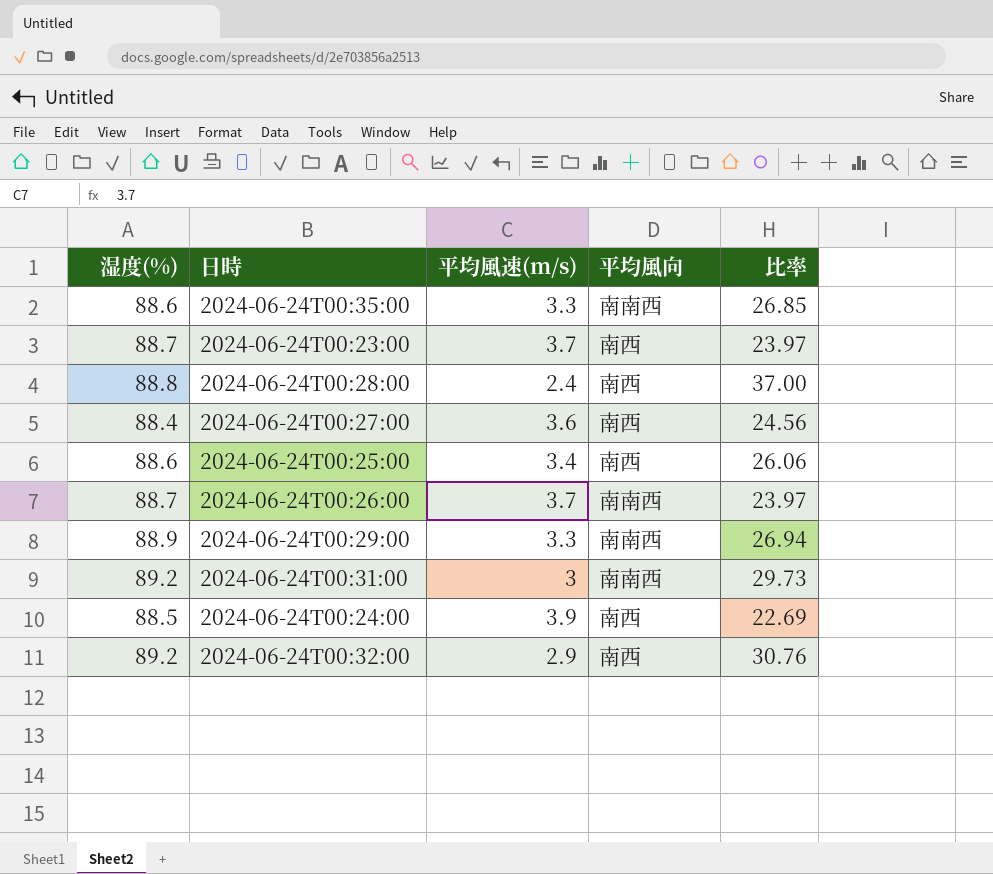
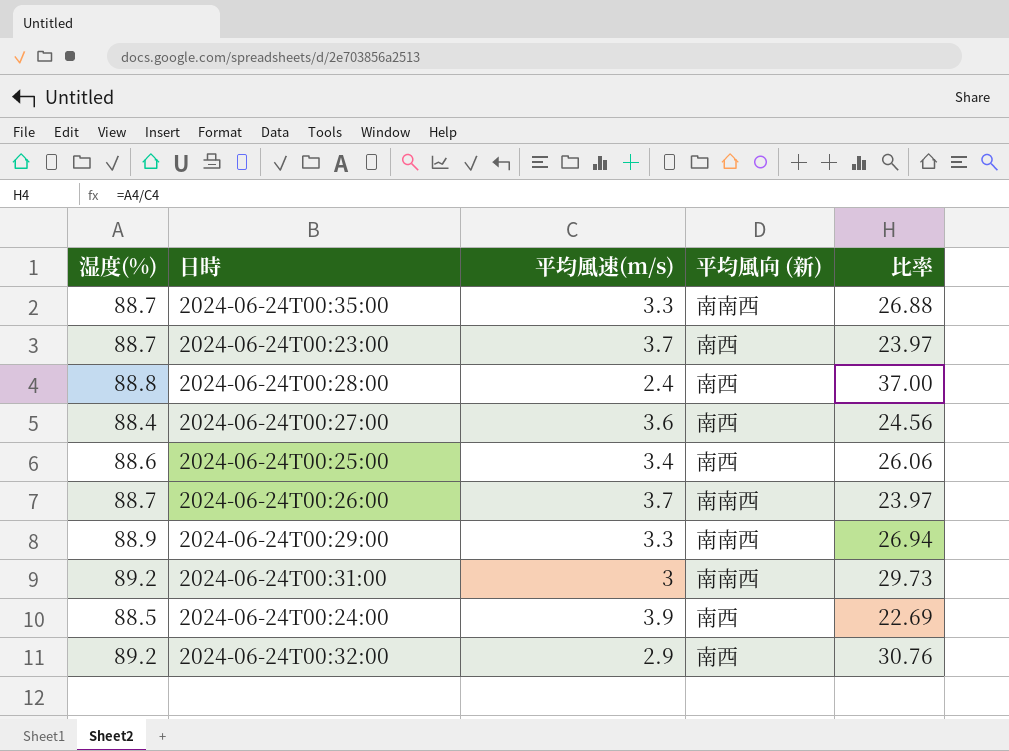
column name: 平均風向 -> 平均風向 (新)
2024-06-24T00:35:00 | 湿度(%): 88.6 -> 88.7
2024-06-24T00:35:00 | 比率: 26.85 -> 26.88

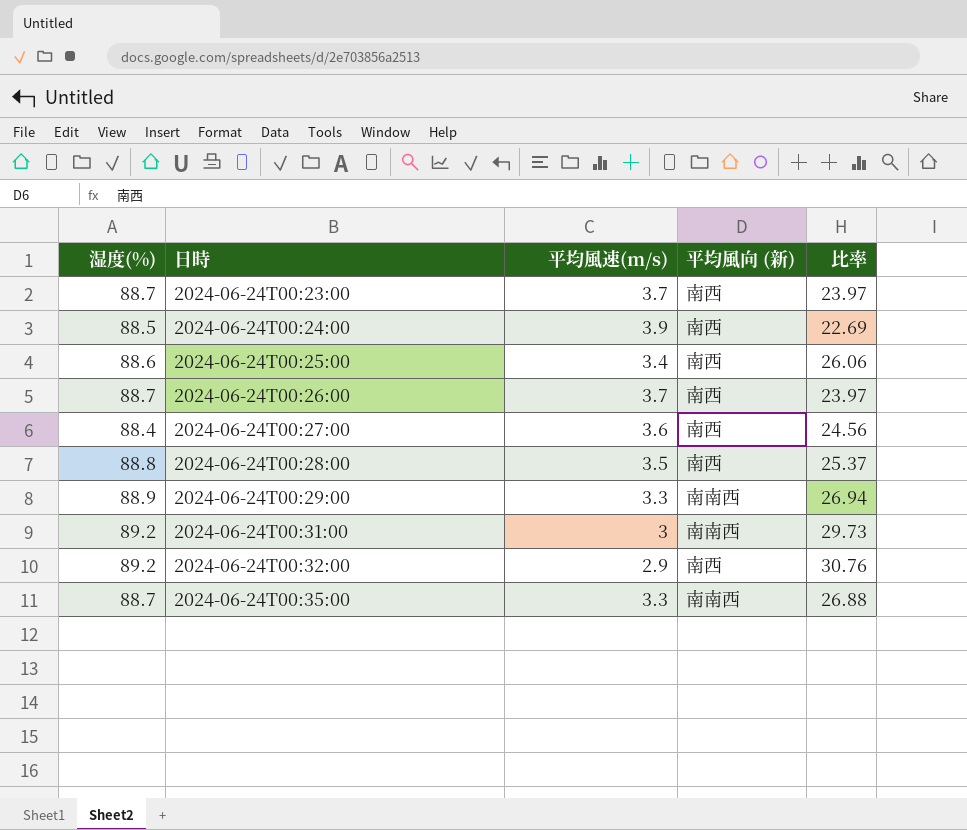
row order: none -> 日時 ascending
2024-06-24T00:26:00 | 平均風向 (新): 南南西 -> 南西
2024-06-24T00:28:00 | 平均風速(m/s): 2.4 -> 3.5
2024-06-24T00:28:00 | 比率: 37.00 -> 25.37

